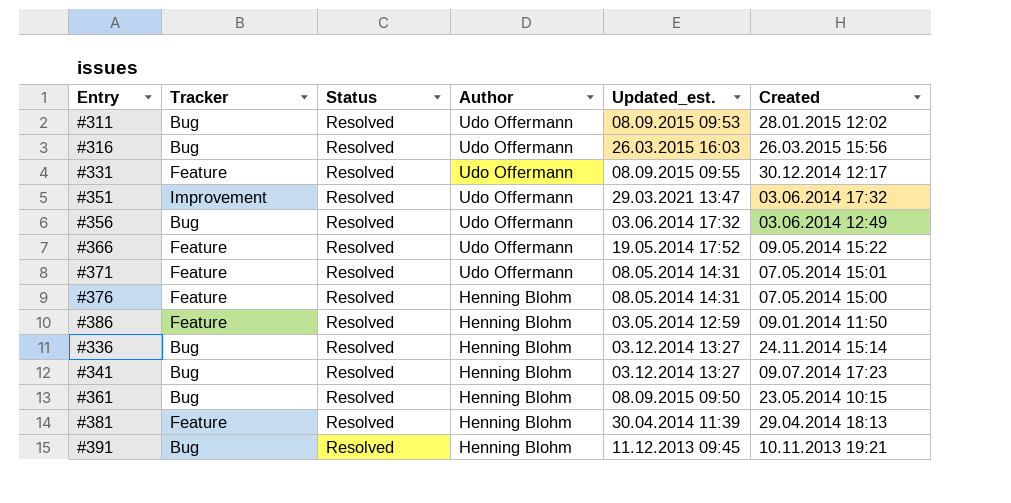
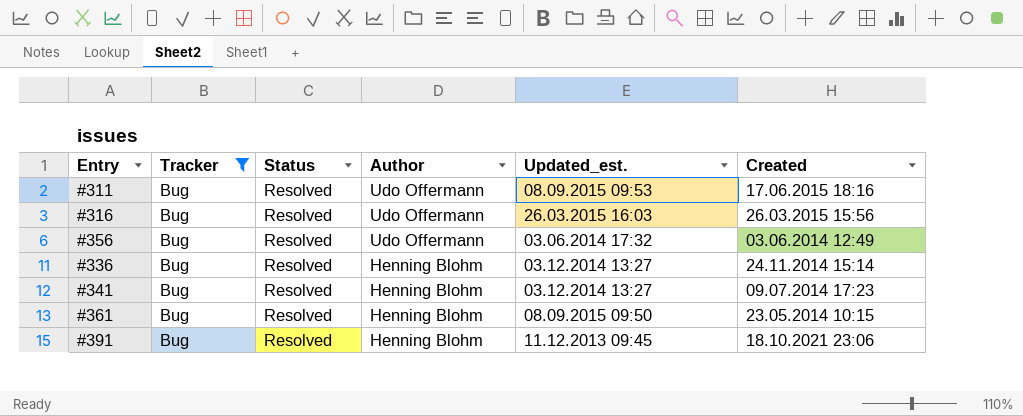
filter: none -> Tracker = Bug
#311 | Created: 28.01.2015 12:02 -> 17.06.2015 18:16
#391 | Created: 10.11.2013 19:21 -> 18.10.2021 23:06

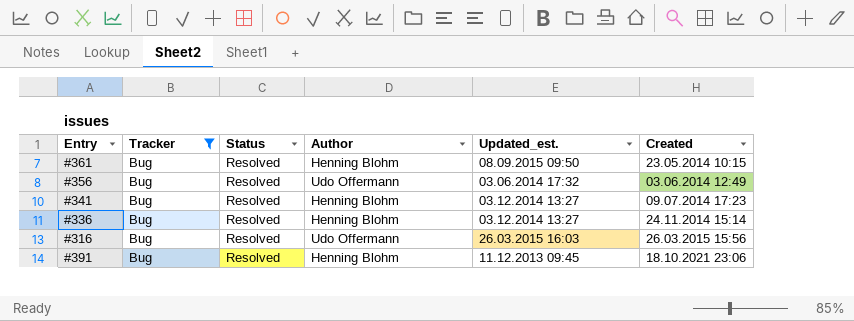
row order: Author descending -> Created ascending
row #311: Bug | Resolved | Udo Offermann | 08.09.2015 09:53 | 17.06.2015 18:16 -> none

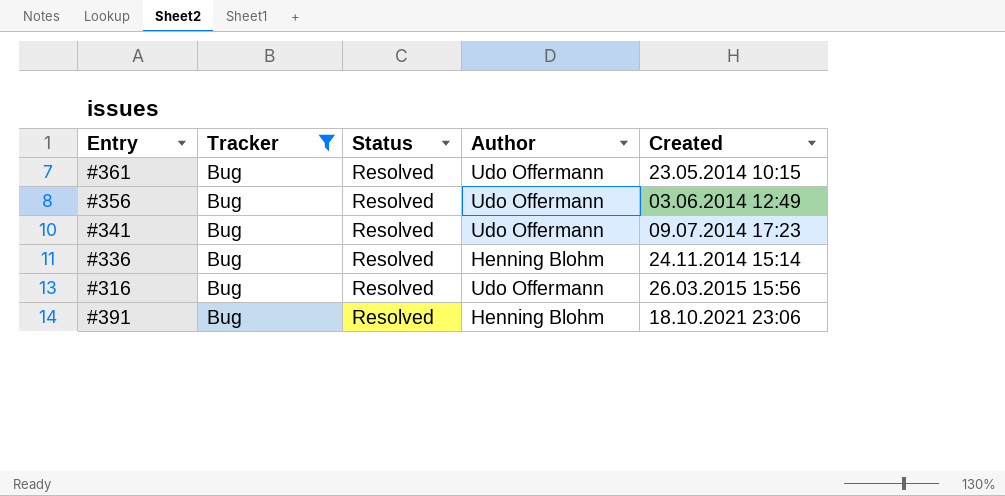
column Updated_est. | position: 5 -> none
#361 | Author: Henning Blohm -> Udo Offermann
#341 | Author: Henning Blohm -> Udo Offermann

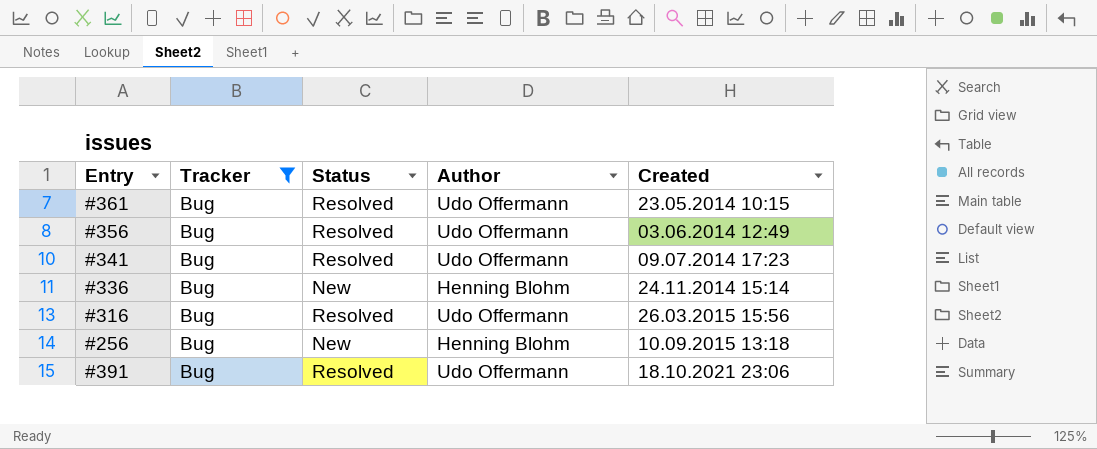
#336 | Status: Resolved -> New
row #256: none -> Bug | New | Henning Blohm | 10.09.2015 13:18
#391 | Author: Henning Blohm -> Udo Offermann

